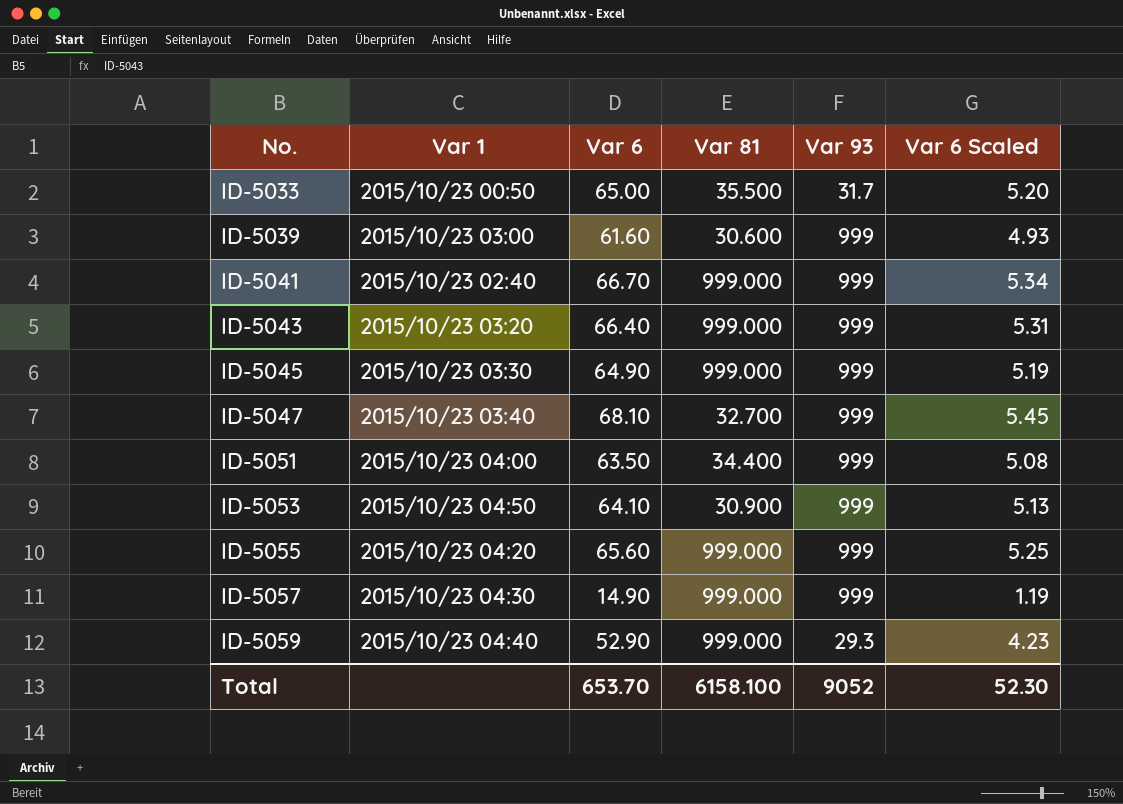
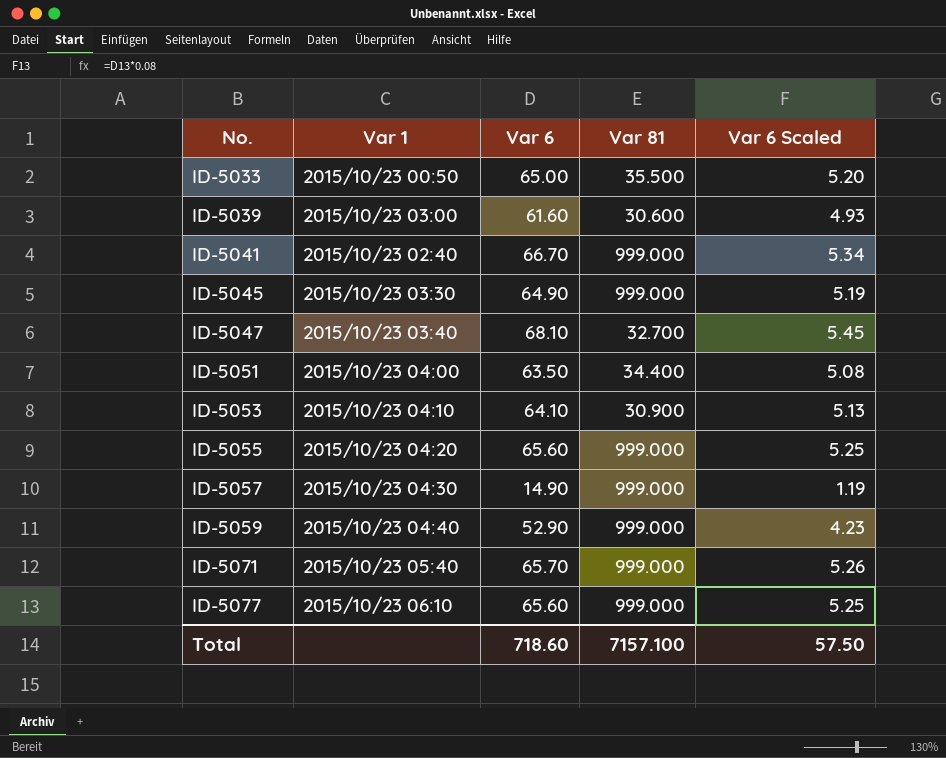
column Var 93 | position: 5 -> none
row ID-5043: 2015/10/23 03:20 | 66.40 | 999.000 | 999 | 5.31 -> none
ID-5053 | Var 1: 2015/10/23 04:50 -> 2015/10/23 04:10
row ID-5071: none -> 2015/10/23 05:40 | 65.70 | 999.000 | 5.26
row ID-5077: none -> 2015/10/23 06:10 | 65.60 | 999.000 | 5.25
Total | Var 6: 653.70 -> 718.60
Total | Var 81: 6158.100 -> 7157.100
Total | Var 6 Scaled: 52.30 -> 57.50

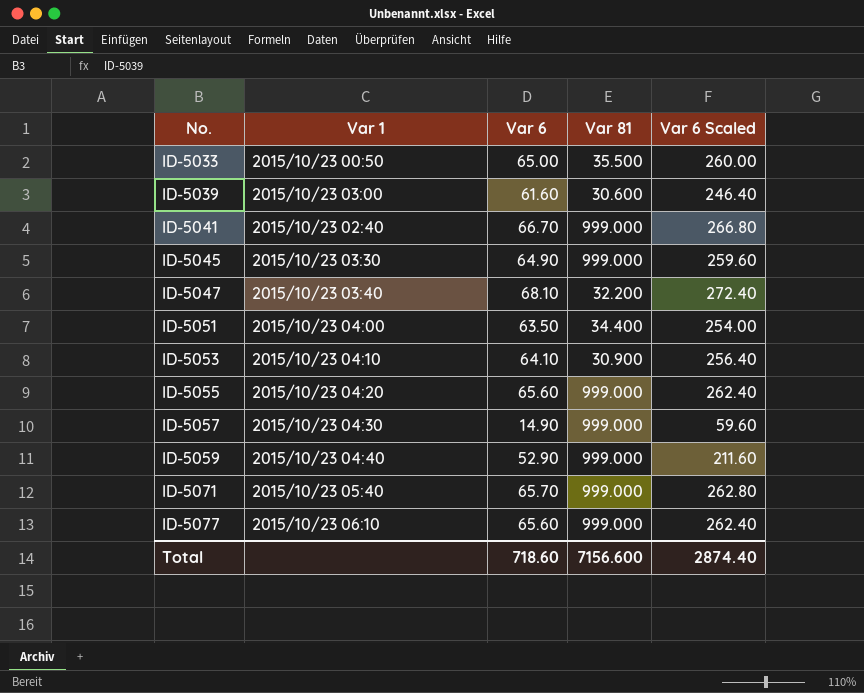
column Var 6 Scaled | formula: [Var 6] * 0.08 -> [Var 6] * 4
ID-5047 | Var 81: 32.700 -> 32.200
Total | Var 81: 7157.100 -> 7156.600
Total | Var 6 Scaled: 57.50 -> 2874.40

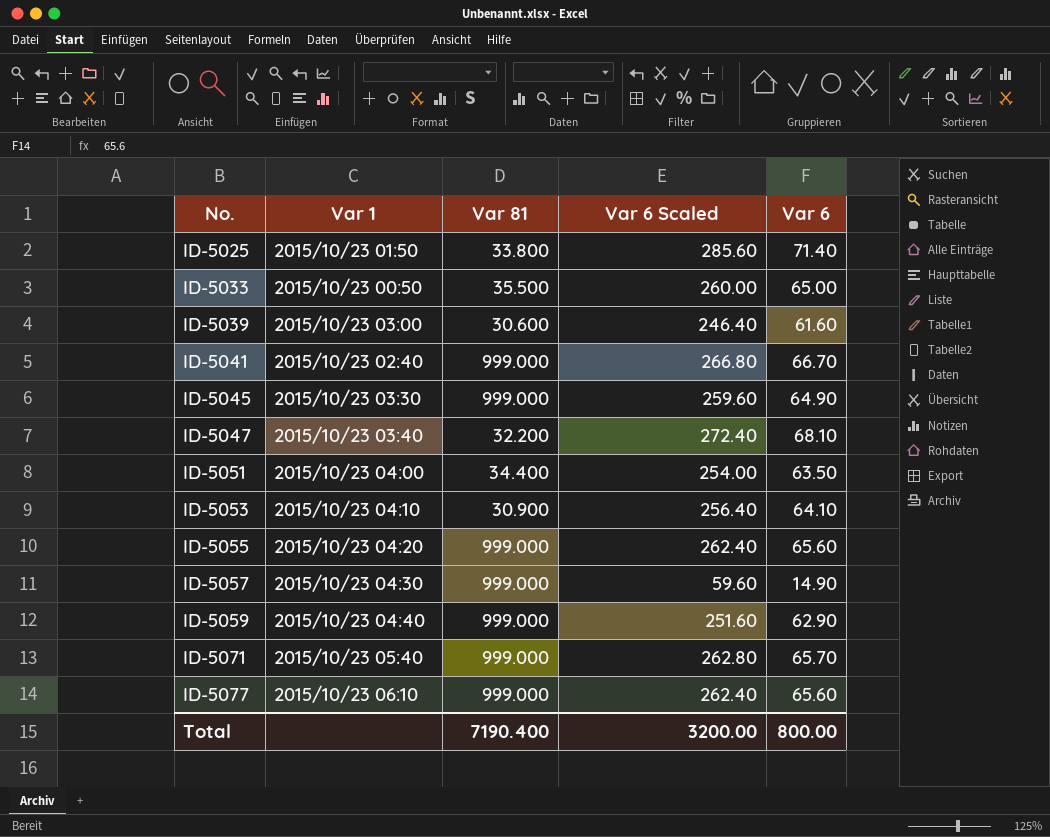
column Var 6 | position: 3 -> 5
row ID-5025: none -> 2015/10/23 01:50 | 33.800 | 285.60 | 71.40
ID-5059 | Var 6 Scaled: 211.60 -> 251.60
ID-5059 | Var 6: 52.90 -> 62.90
Total | Var 81: 7156.600 -> 7190.400
Total | Var 6 Scaled: 2874.40 -> 3200.00
Total | Var 6: 718.60 -> 800.00

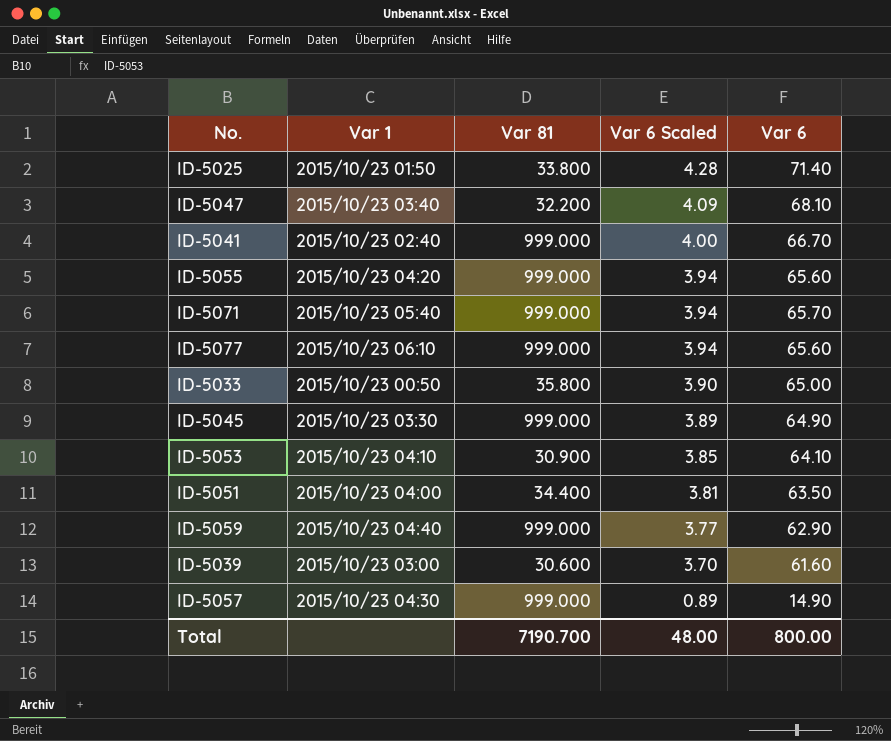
row order: No. ascending -> Var 6 Scaled descending
column Var 6 Scaled | formula: [Var 6] * 4 -> [Var 6] * 0.06
ID-5033 | Var 81: 35.500 -> 35.800
Total | Var 81: 7190.400 -> 7190.700
Total | Var 6 Scaled: 3200.00 -> 48.00

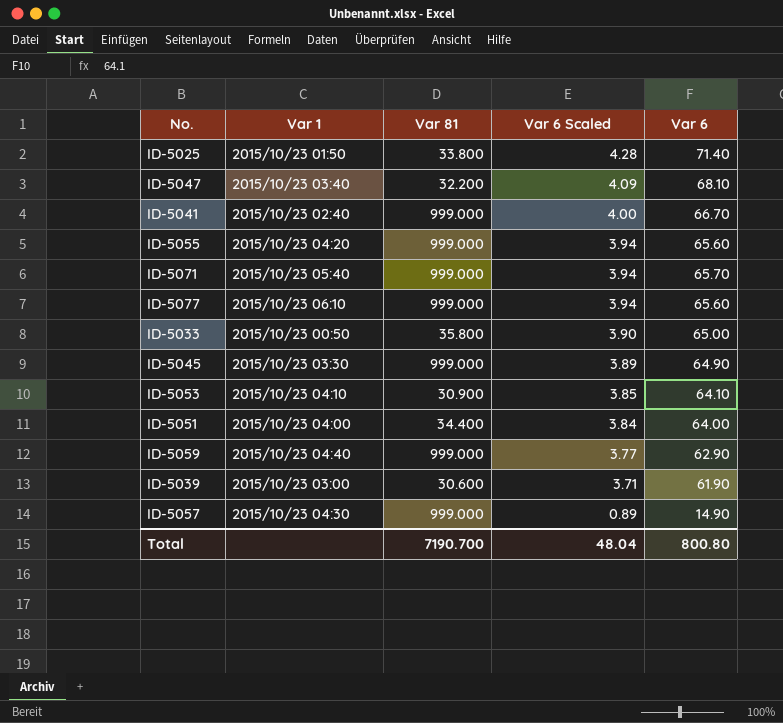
ID-5051 | Var 6 Scaled: 3.81 -> 3.84
ID-5051 | Var 6: 63.50 -> 64.00
ID-5039 | Var 6 Scaled: 3.70 -> 3.71
ID-5039 | Var 6: 61.60 -> 61.90
Total | Var 6 Scaled: 48.00 -> 48.04
Total | Var 6: 800.00 -> 800.80

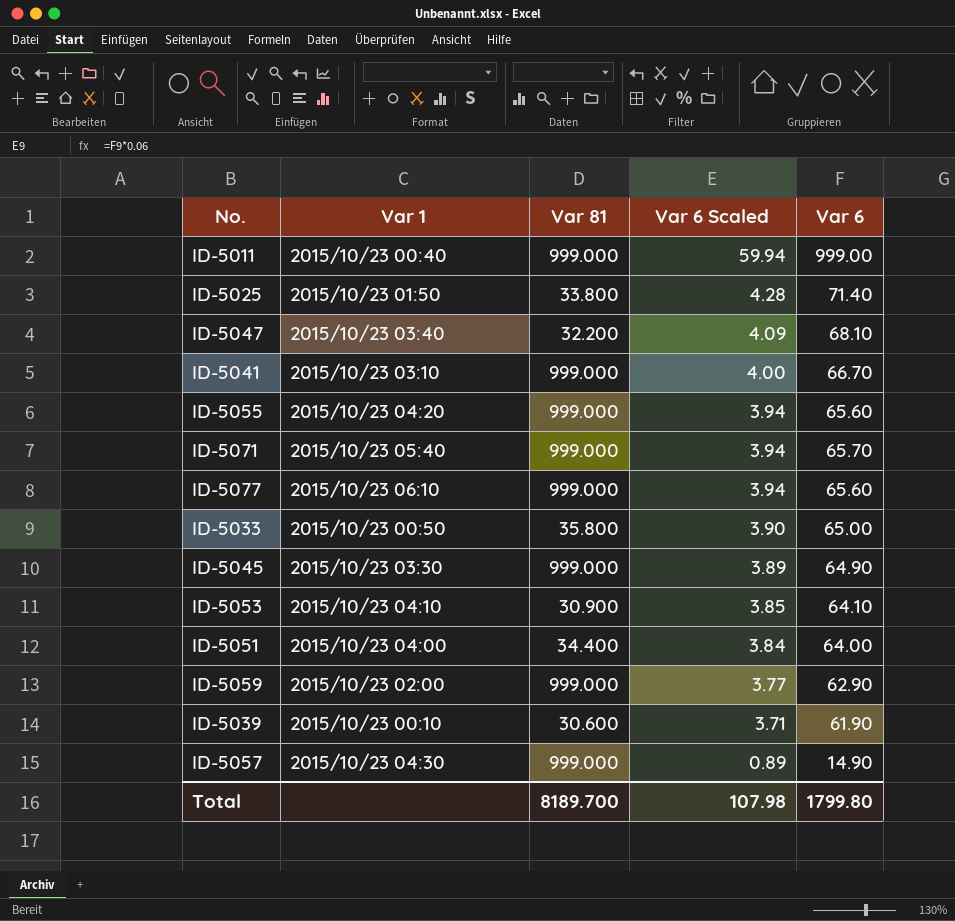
row ID-5011: none -> 2015/10/23 00:40 | 999.000 | 59.94 | 999.00
ID-5041 | Var 1: 2015/10/23 02:40 -> 2015/10/23 03:10
ID-5059 | Var 1: 2015/10/23 04:40 -> 2015/10/23 02:00
ID-5039 | Var 1: 2015/10/23 03:00 -> 2015/10/23 00:10
Total | Var 81: 7190.700 -> 8189.700
Total | Var 6 Scaled: 48.04 -> 107.98
Total | Var 6: 800.80 -> 1799.80

